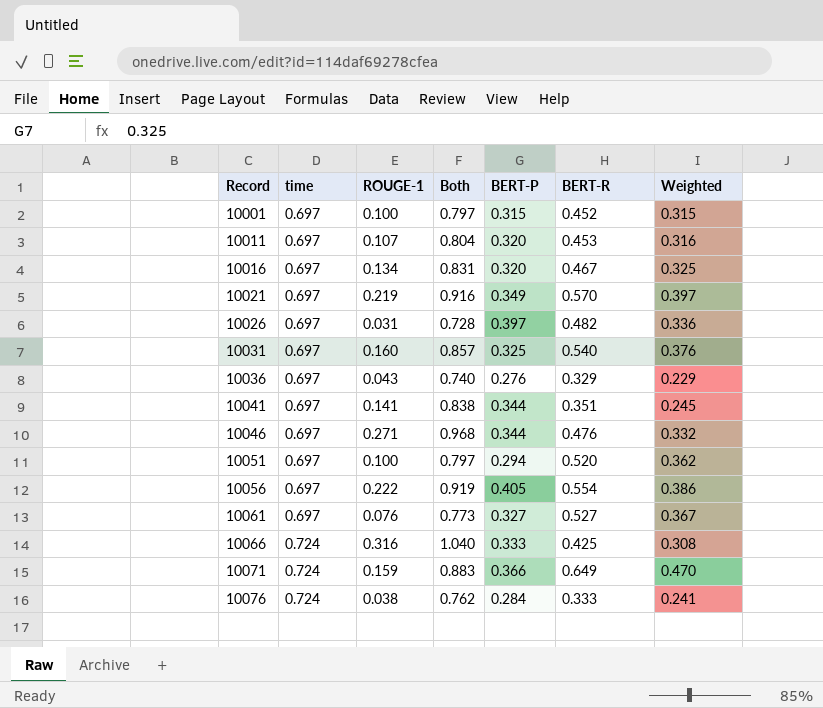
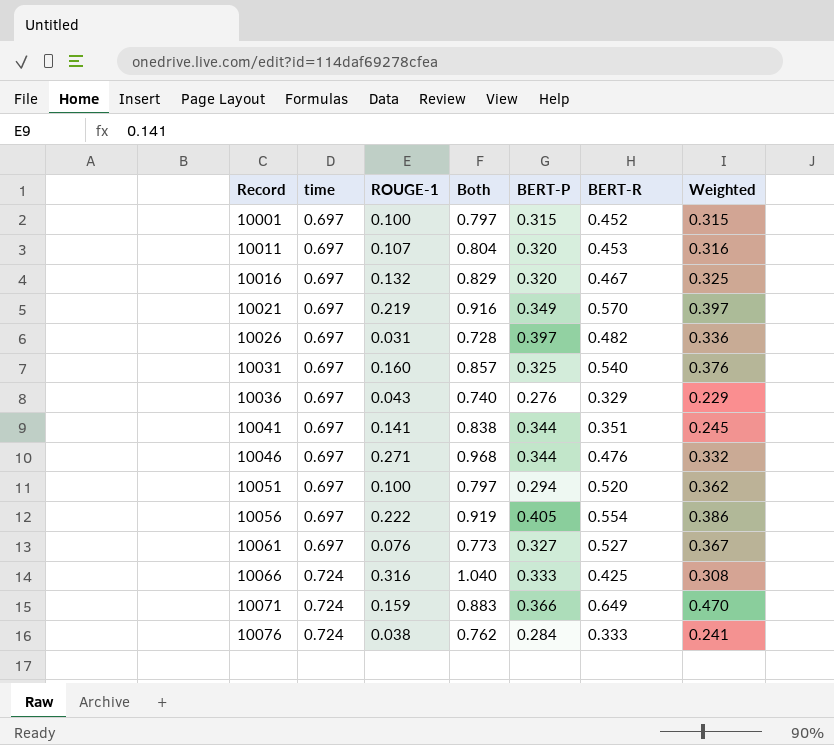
10016 | ROUGE-1: 0.134 -> 0.132
10016 | Both: 0.831 -> 0.829

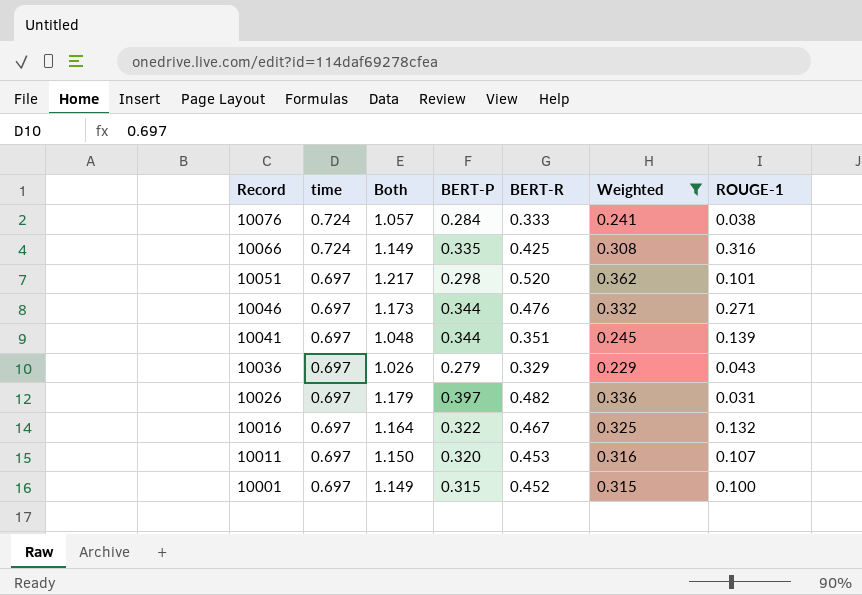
filter: none -> Weighted <= 0.362
row order: Record ascending -> Record descending
column Both | formula: [time] + [ROUGE-1] -> [time] + [BERT-R]
column ROUGE-1 | position: 3 -> 7
10066 | BERT-P: 0.333 -> 0.335
10051 | BERT-P: 0.294 -> 0.298
10051 | ROUGE-1: 0.100 -> 0.101
10041 | ROUGE-1: 0.141 -> 0.139
10036 | BERT-P: 0.276 -> 0.279
10016 | BERT-P: 0.320 -> 0.322

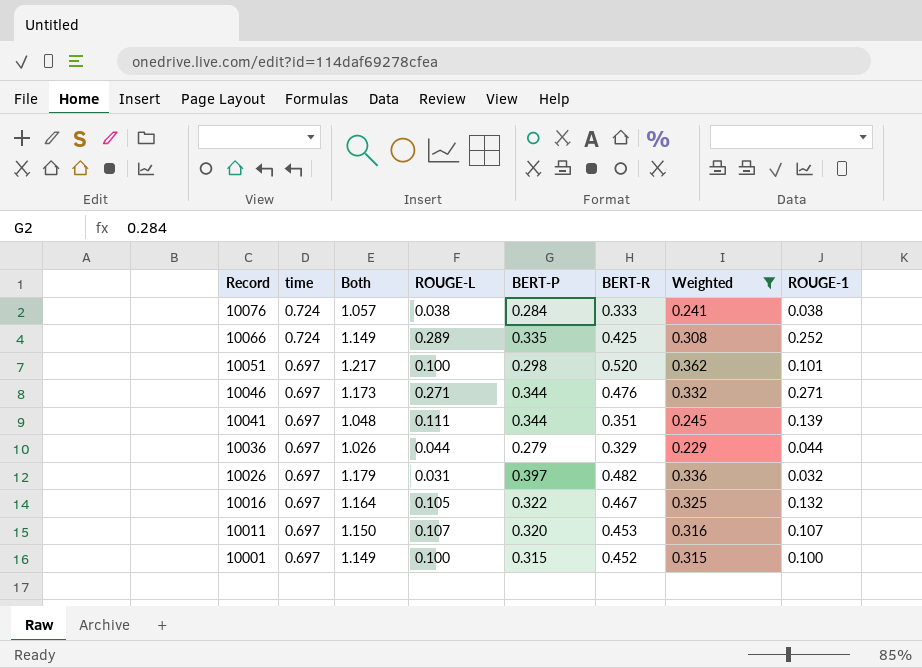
column ROUGE-L | position: none -> 4
10066 | ROUGE-1: 0.316 -> 0.252
10036 | ROUGE-1: 0.043 -> 0.044
10026 | ROUGE-1: 0.031 -> 0.032

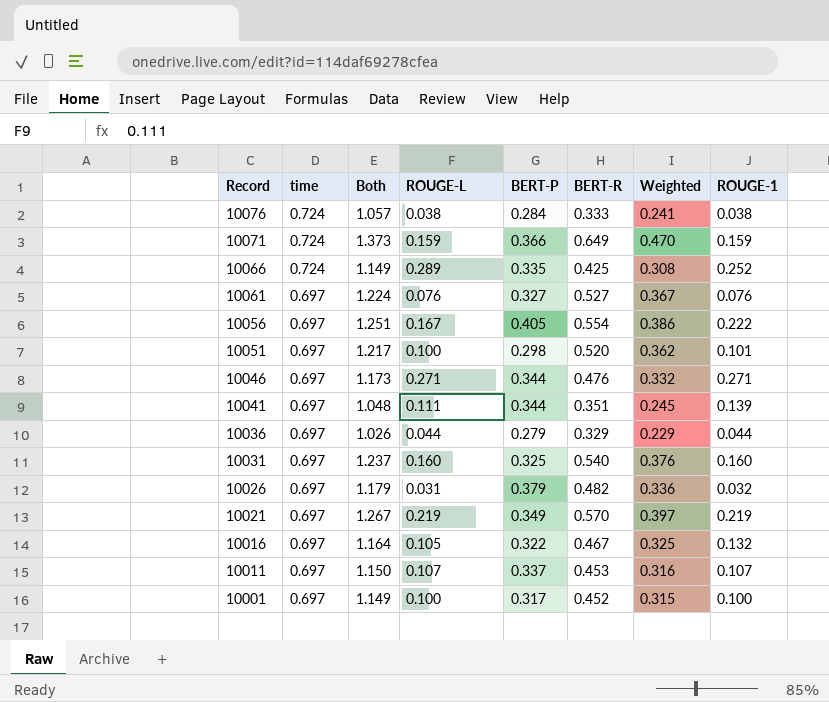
filter: Weighted <= 0.362 -> none
10026 | BERT-P: 0.397 -> 0.379
10011 | BERT-P: 0.320 -> 0.337
10001 | BERT-P: 0.315 -> 0.317

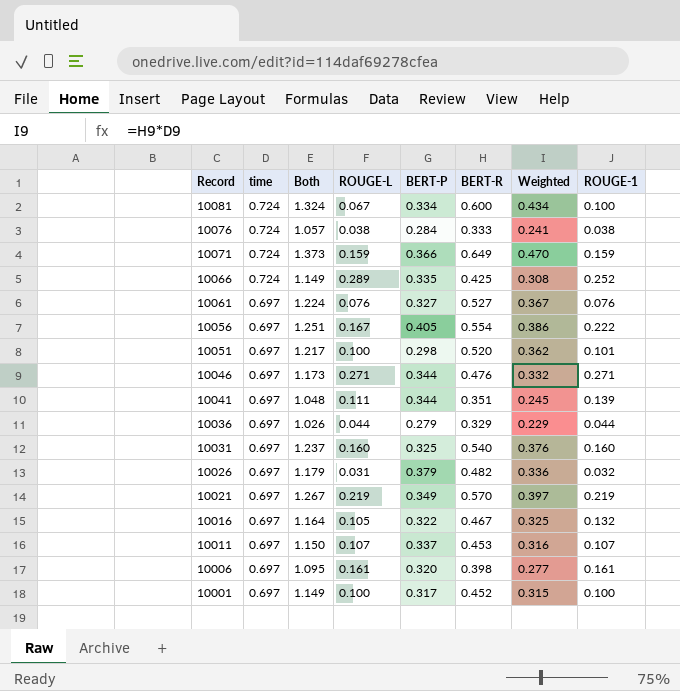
row 10081: none -> 0.724 | 1.324 | 0.067 | 0.334 | 0.600 | 0.434 | 0.100
row 10006: none -> 0.697 | 1.095 | 0.161 | 0.320 | 0.398 | 0.277 | 0.161

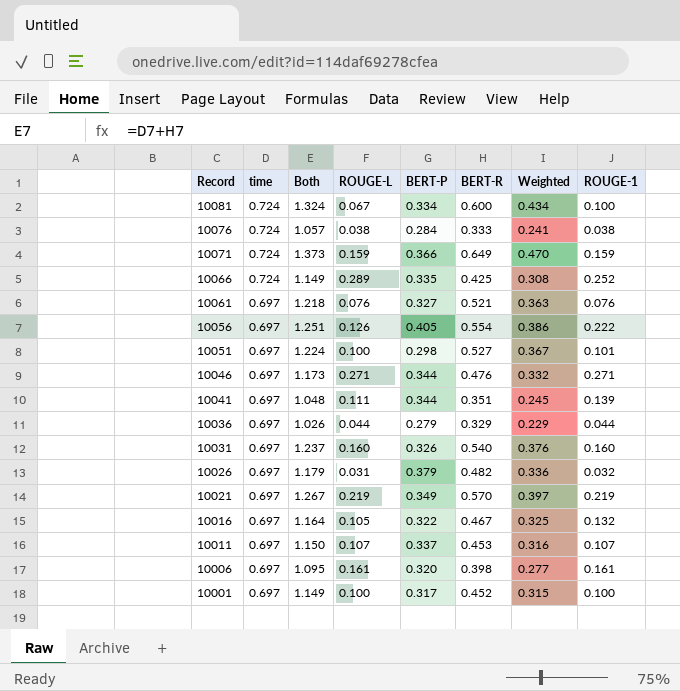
10061 | Both: 1.224 -> 1.218
10061 | BERT-R: 0.527 -> 0.521
10061 | Weighted: 0.367 -> 0.363
10056 | ROUGE-L: 0.167 -> 0.126
10051 | Both: 1.217 -> 1.224
10051 | BERT-R: 0.520 -> 0.527
10051 | Weighted: 0.362 -> 0.367
10031 | BERT-P: 0.325 -> 0.326

